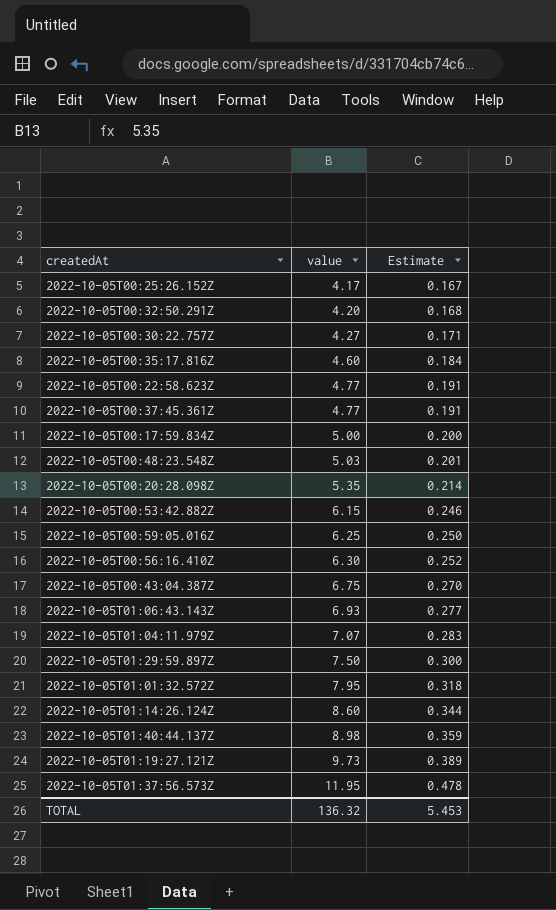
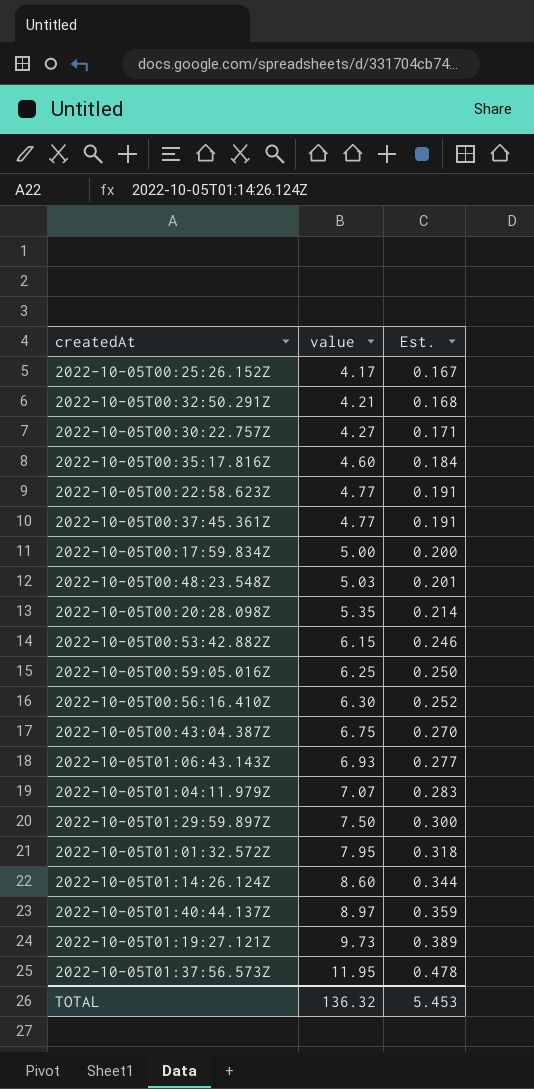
column name: Estimate -> Est.
2022-10-05T00:32:50.291Z | value: 4.20 -> 4.21
2022-10-05T01:40:44.137Z | value: 8.98 -> 8.97

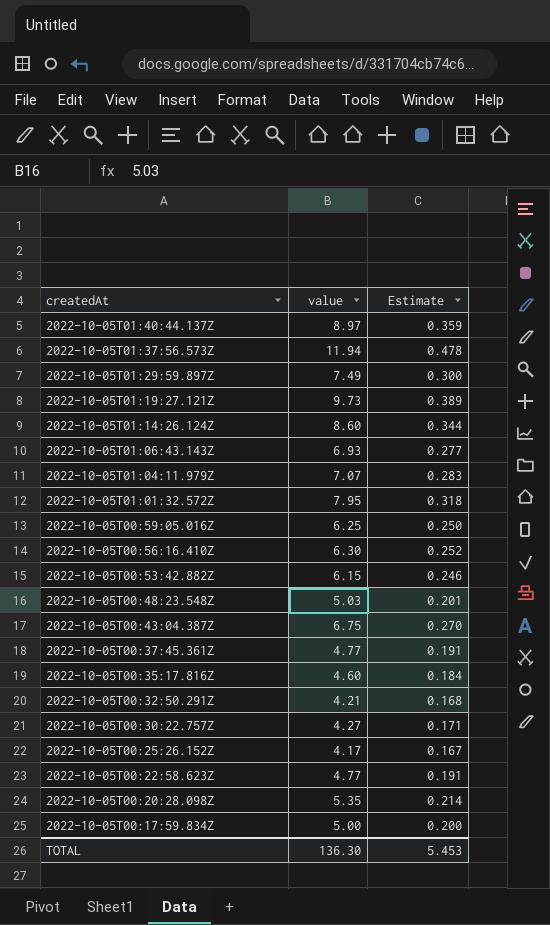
row order: value ascending -> createdAt descending
column name: Est. -> Estimate
2022-10-05T01:37:56.573Z | value: 11.95 -> 11.94
2022-10-05T01:29:59.897Z | value: 7.50 -> 7.49
TOTAL | value: 136.32 -> 136.30

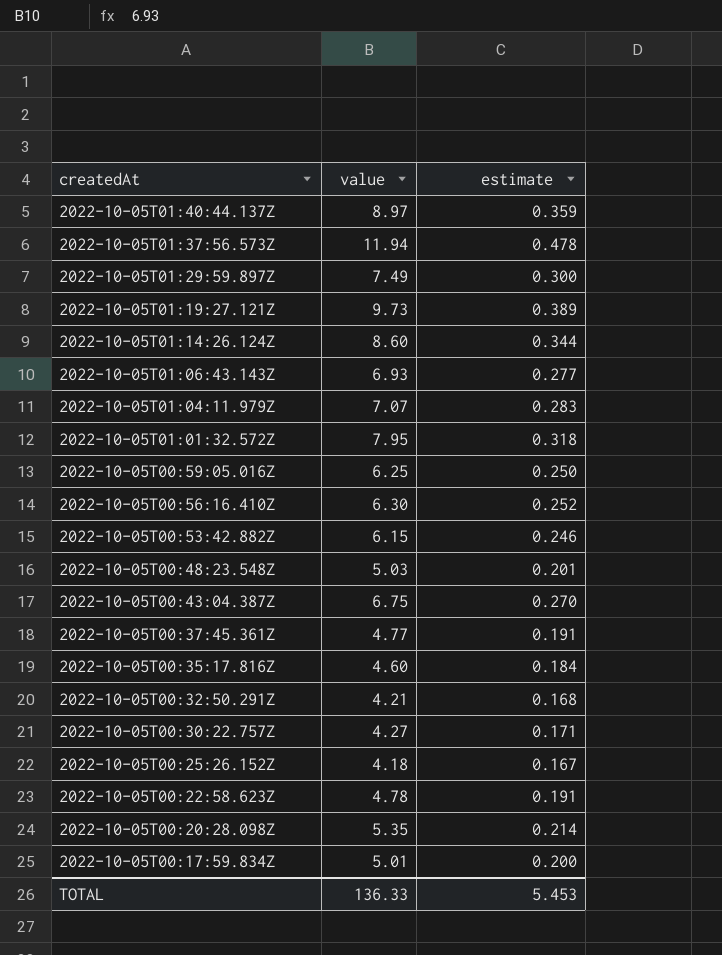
column name: Estimate -> estimate
2022-10-05T00:25:26.152Z | value: 4.17 -> 4.18
2022-10-05T00:22:58.623Z | value: 4.77 -> 4.78
2022-10-05T00:17:59.834Z | value: 5.00 -> 5.01
TOTAL | value: 136.30 -> 136.33

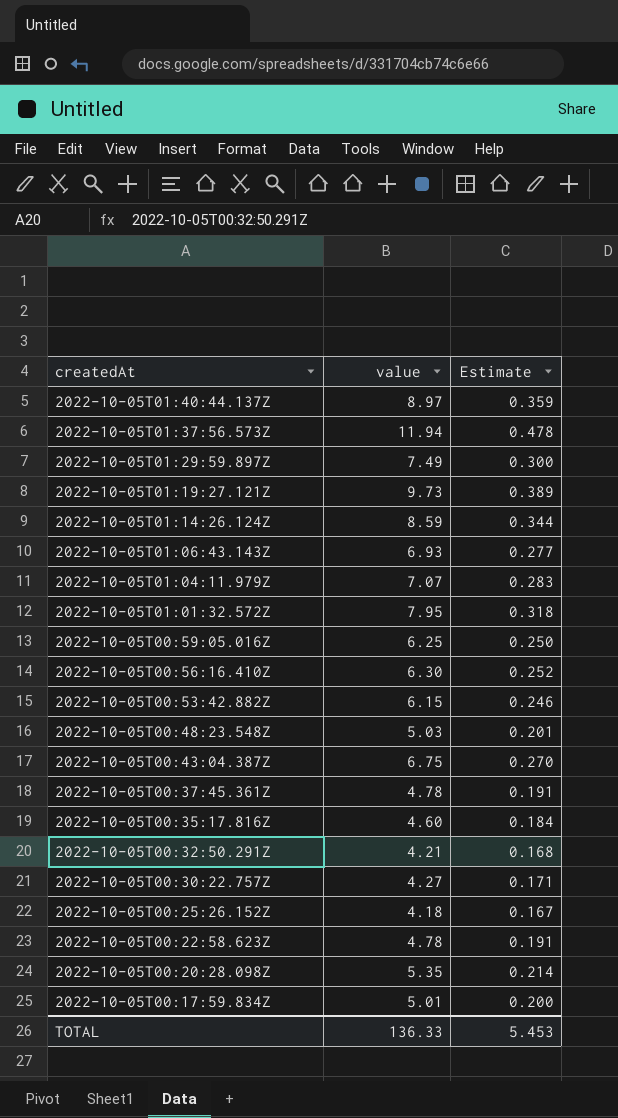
column name: estimate -> Estimate
2022-10-05T01:14:26.124Z | value: 8.60 -> 8.59
2022-10-05T00:37:45.361Z | value: 4.77 -> 4.78

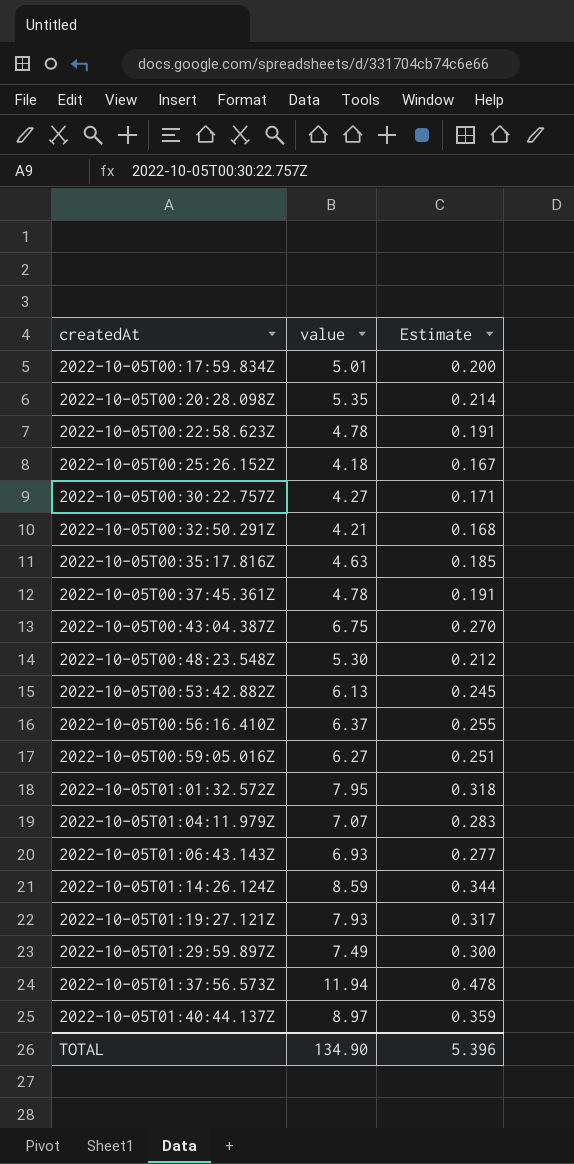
row order: createdAt descending -> createdAt ascending
2022-10-05T00:35:17.816Z | value: 4.60 -> 4.63
2022-10-05T00:35:17.816Z | Estimate: 0.184 -> 0.185
2022-10-05T00:48:23.548Z | value: 5.03 -> 5.30
2022-10-05T00:48:23.548Z | Estimate: 0.201 -> 0.212
2022-10-05T00:53:42.882Z | value: 6.15 -> 6.13
2022-10-05T00:53:42.882Z | Estimate: 0.246 -> 0.245
2022-10-05T00:56:16.410Z | value: 6.30 -> 6.37
2022-10-05T00:56:16.410Z | Estimate: 0.252 -> 0.255
2022-10-05T00:59:05.016Z | value: 6.25 -> 6.27
2022-10-05T00:59:05.016Z | Estimate: 0.250 -> 0.251
2022-10-05T01:19:27.121Z | value: 9.73 -> 7.93
2022-10-05T01:19:27.121Z | Estimate: 0.389 -> 0.317
TOTAL | value: 136.33 -> 134.90
TOTAL | Estimate: 5.453 -> 5.396

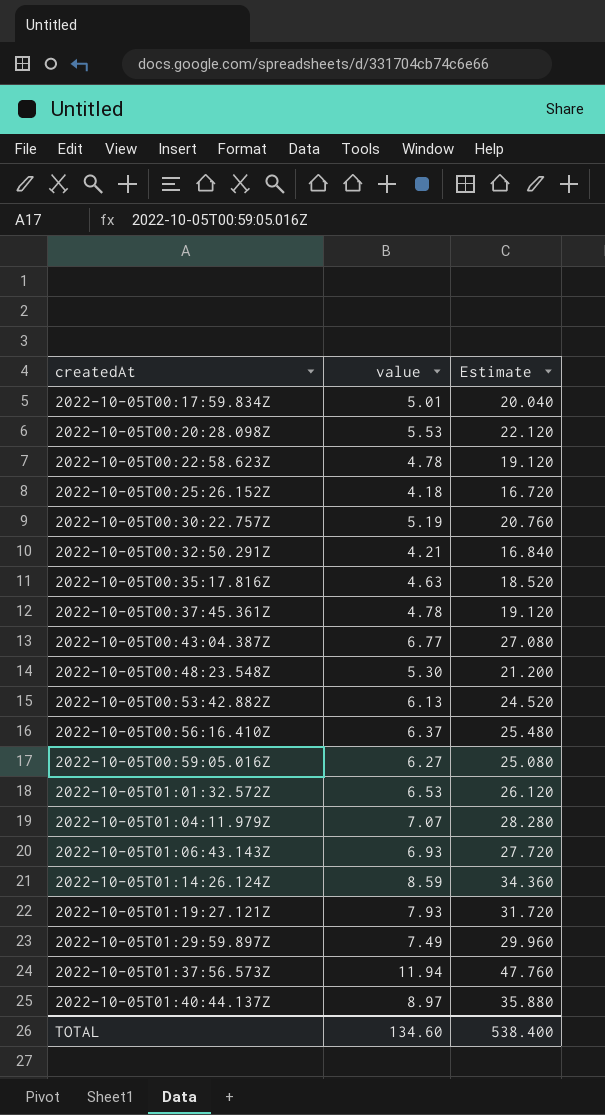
column Estimate | formula: [value] * 0.04 -> [value] * 4
2022-10-05T00:20:28.098Z | value: 5.35 -> 5.53
2022-10-05T00:30:22.757Z | value: 4.27 -> 5.19
2022-10-05T00:43:04.387Z | value: 6.75 -> 6.77
2022-10-05T01:01:32.572Z | value: 7.95 -> 6.53
TOTAL | value: 134.90 -> 134.60
TOTAL | Estimate: 5.396 -> 538.400

